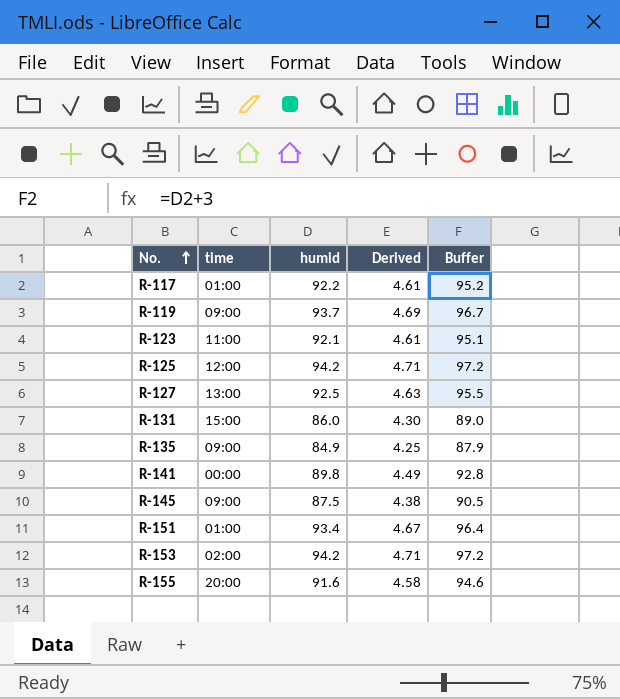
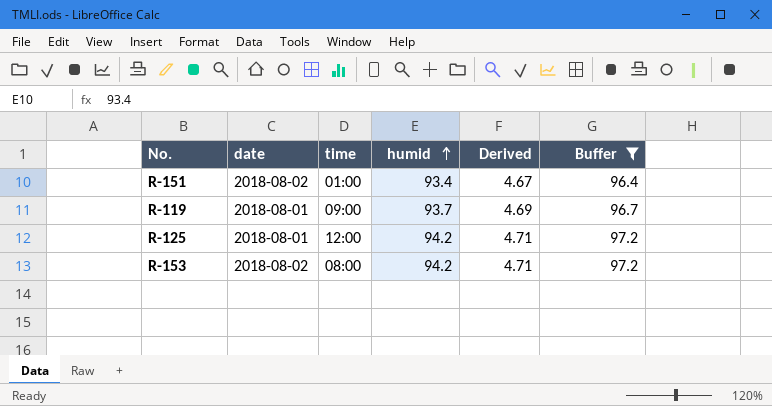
filter: none -> Buffer >= 96.4
row order: No. ascending -> humid ascending
column date | position: none -> 2
R-153 | time: 02:00 -> 08:00

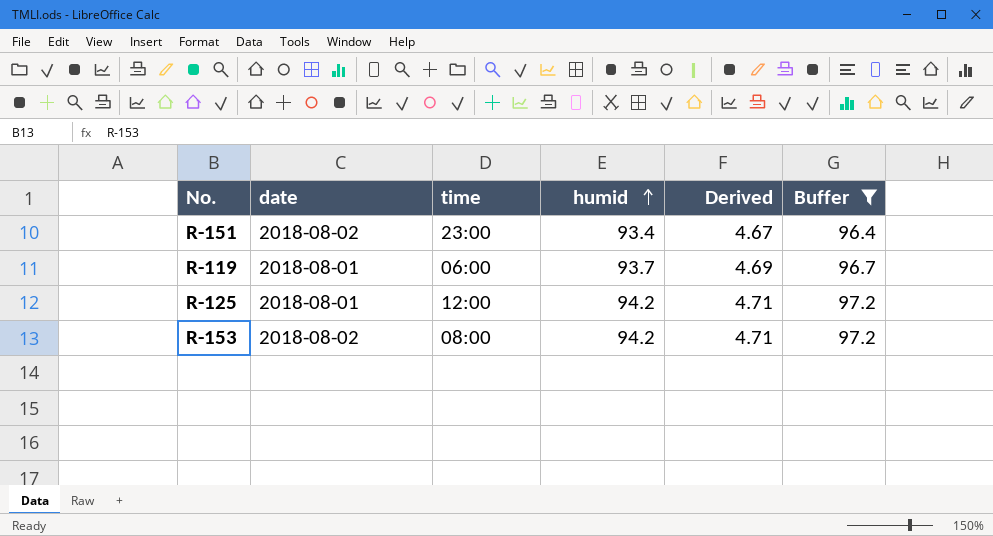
R-151 | time: 01:00 -> 23:00
R-119 | time: 09:00 -> 06:00

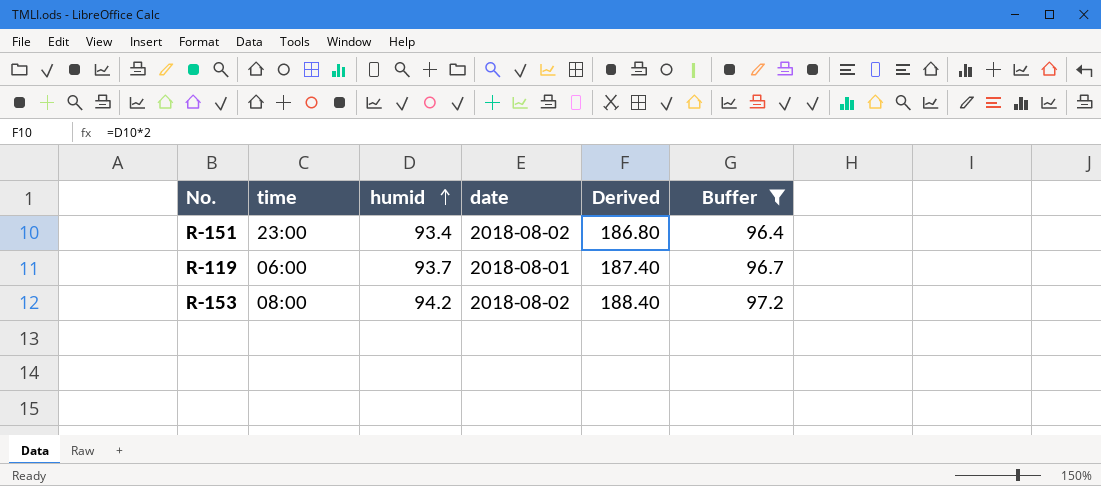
column date | position: 2 -> 4
column Derived | formula: [humid] * 0.05 -> [humid] * 2
row R-125: 2018-08-01 | 12:00 | 94.2 | 4.71 | 97.2 -> none

